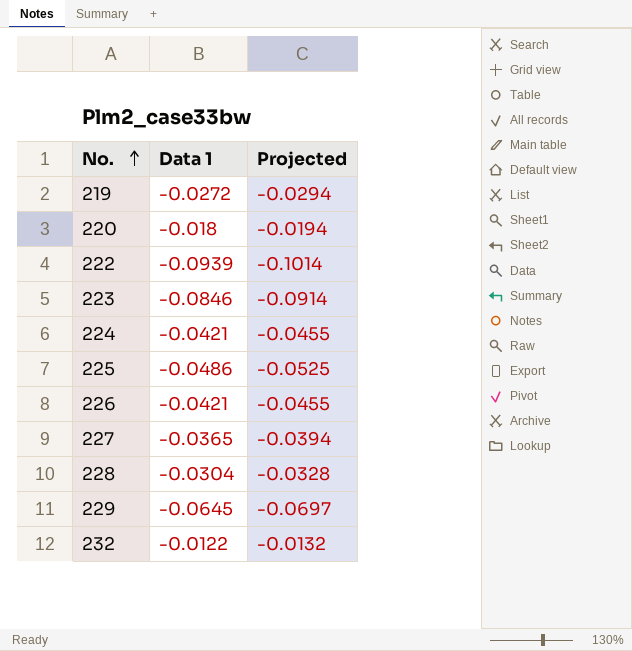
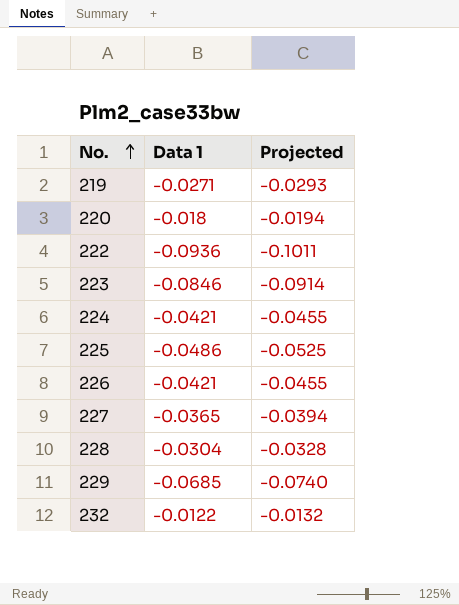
219 | Data 1: -0.0272 -> -0.0271
219 | Projected: -0.0294 -> -0.0293
222 | Data 1: -0.0939 -> -0.0936
222 | Projected: -0.1014 -> -0.1011
229 | Data 1: -0.0645 -> -0.0685
229 | Projected: -0.0697 -> -0.0740

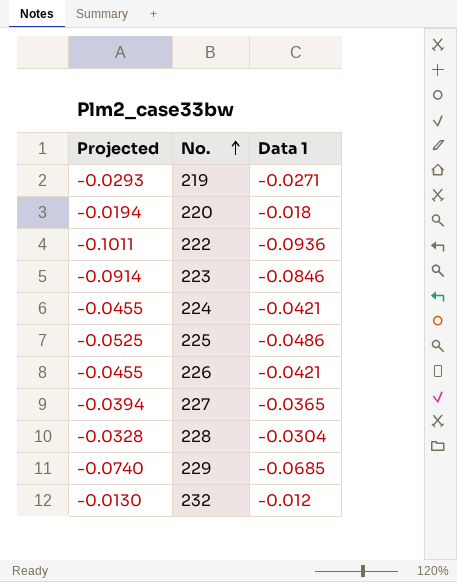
column Projected | position: 3 -> 1
232 | Projected: -0.0132 -> -0.0130
232 | Data 1: -0.0122 -> -0.012

